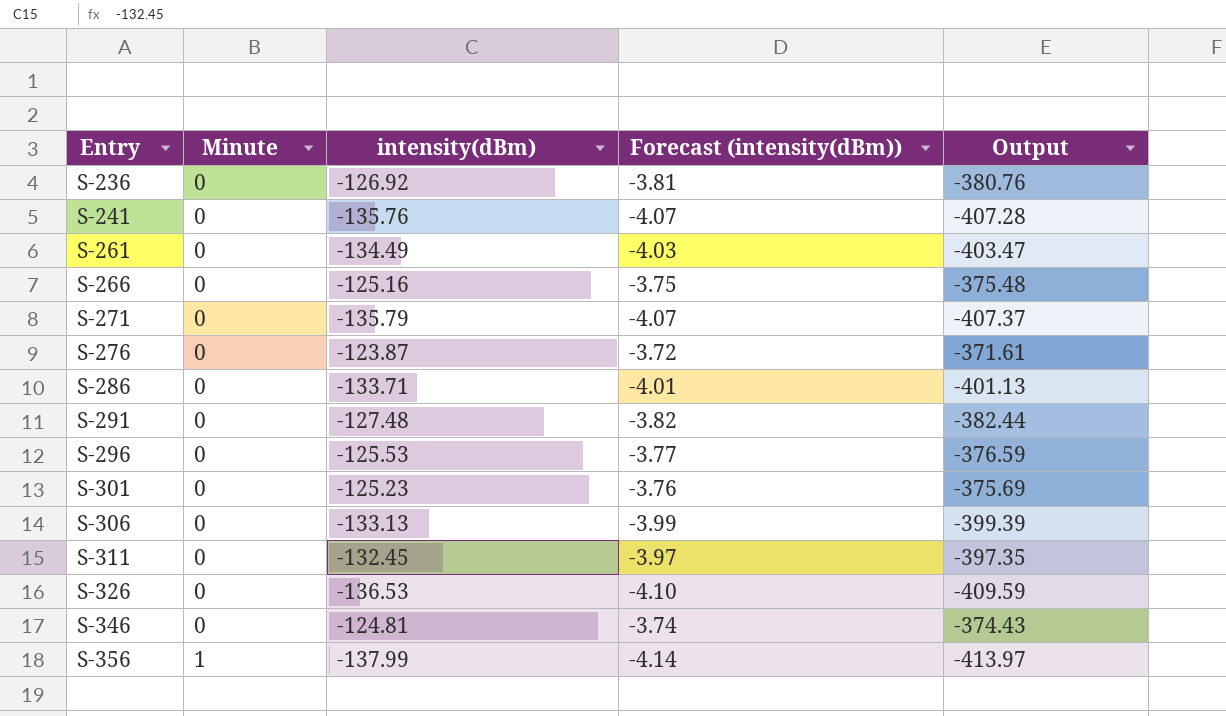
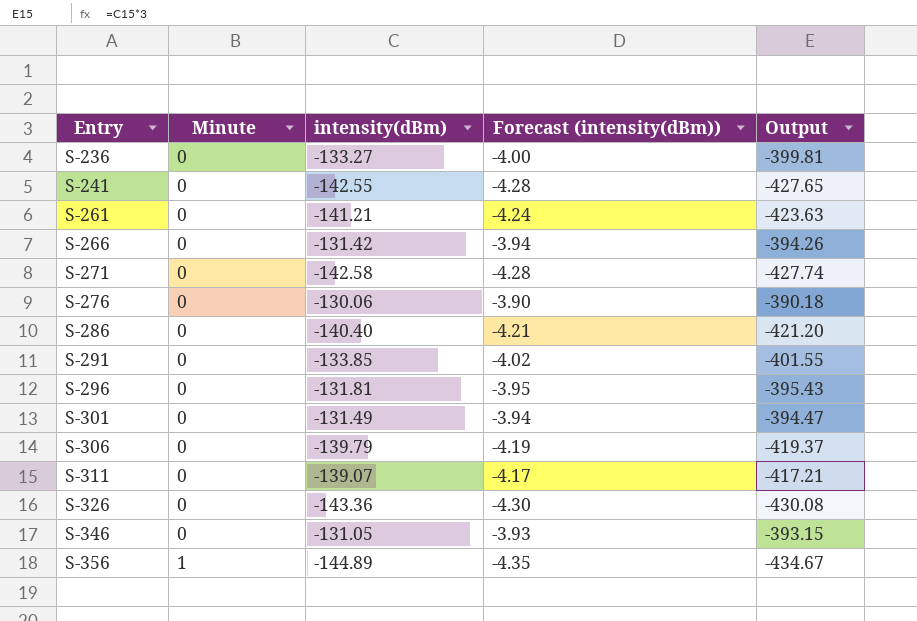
S-236 | intensity(dBm): -126.92 -> -133.27
S-236 | Forecast (intensity(dBm)): -3.81 -> -4.00
S-236 | Output: -380.76 -> -399.81
S-241 | intensity(dBm): -135.76 -> -142.55
S-241 | Forecast (intensity(dBm)): -4.07 -> -4.28
S-241 | Output: -407.28 -> -427.65
S-261 | intensity(dBm): -134.49 -> -141.21
S-261 | Forecast (intensity(dBm)): -4.03 -> -4.24
S-261 | Output: -403.47 -> -423.63
S-266 | intensity(dBm): -125.16 -> -131.42
S-266 | Forecast (intensity(dBm)): -3.75 -> -3.94
S-266 | Output: -375.48 -> -394.26
S-271 | intensity(dBm): -135.79 -> -142.58
S-271 | Forecast (intensity(dBm)): -4.07 -> -4.28
S-271 | Output: -407.37 -> -427.74
S-276 | intensity(dBm): -123.87 -> -130.06
S-276 | Forecast (intensity(dBm)): -3.72 -> -3.90
S-276 | Output: -371.61 -> -390.18
S-286 | intensity(dBm): -133.71 -> -140.40
S-286 | Forecast (intensity(dBm)): -4.01 -> -4.21
S-286 | Output: -401.13 -> -421.20
S-291 | intensity(dBm): -127.48 -> -133.85
S-291 | Forecast (intensity(dBm)): -3.82 -> -4.02
S-291 | Output: -382.44 -> -401.55
S-296 | intensity(dBm): -125.53 -> -131.81
S-296 | Forecast (intensity(dBm)): -3.77 -> -3.95
S-296 | Output: -376.59 -> -395.43
S-301 | intensity(dBm): -125.23 -> -131.49
S-301 | Forecast (intensity(dBm)): -3.76 -> -3.94
S-301 | Output: -375.69 -> -394.47
S-306 | intensity(dBm): -133.13 -> -139.79
S-306 | Forecast (intensity(dBm)): -3.99 -> -4.19
S-306 | Output: -399.39 -> -419.37
S-311 | intensity(dBm): -132.45 -> -139.07
S-311 | Forecast (intensity(dBm)): -3.97 -> -4.17
S-311 | Output: -397.35 -> -417.21
S-326 | intensity(dBm): -136.53 -> -143.36
S-326 | Forecast (intensity(dBm)): -4.10 -> -4.30
S-326 | Output: -409.59 -> -430.08
S-346 | intensity(dBm): -124.81 -> -131.05
S-346 | Forecast (intensity(dBm)): -3.74 -> -3.93
S-346 | Output: -374.43 -> -393.15
S-356 | intensity(dBm): -137.99 -> -144.89
S-356 | Forecast (intensity(dBm)): -4.14 -> -4.35
S-356 | Output: -413.97 -> -434.67

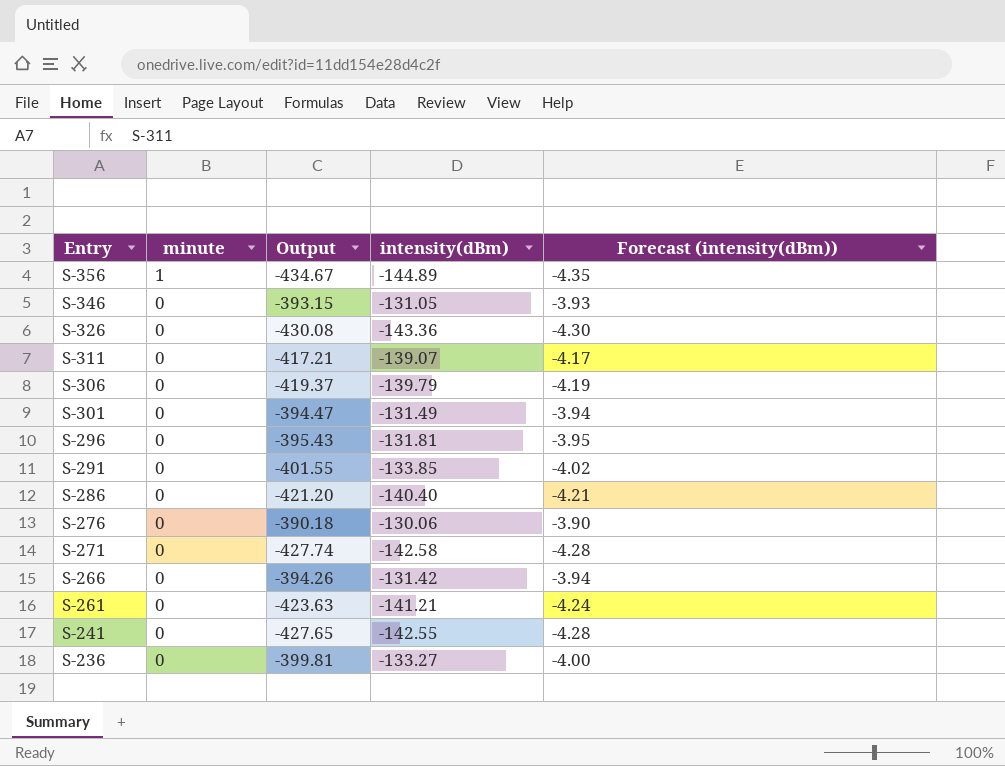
row order: Entry ascending -> Entry descending
column name: Minute -> minute
column Output | position: 5 -> 3

